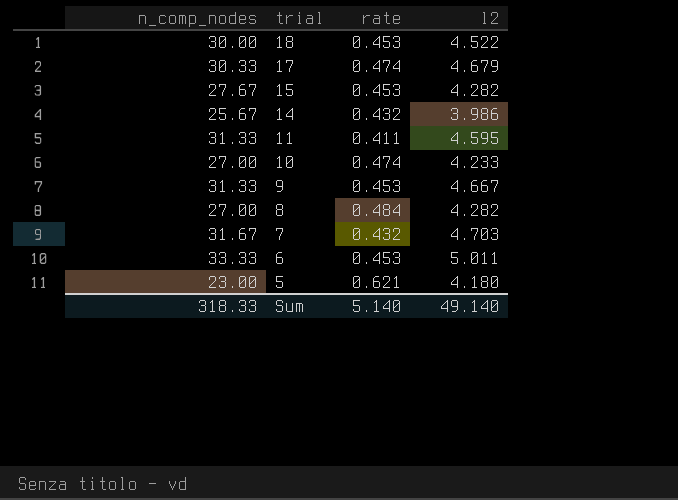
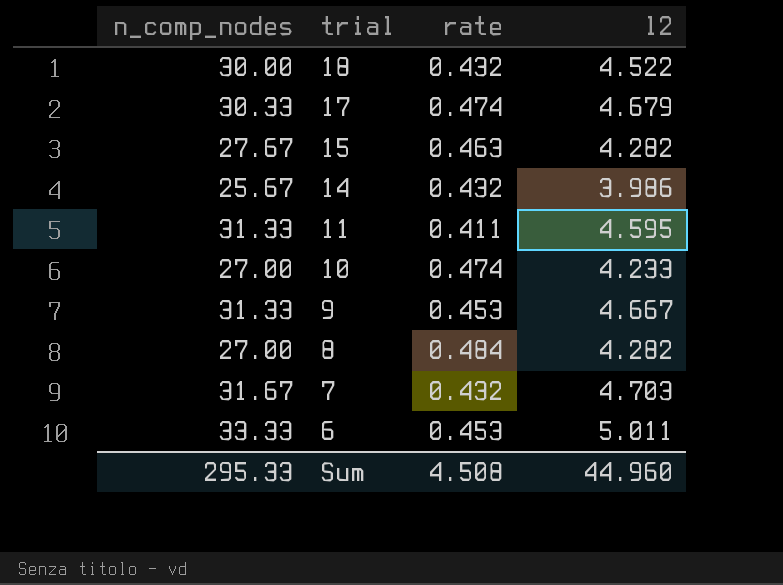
row 5: 23.00 | 0.621 | 4.180 -> none
18 | rate: 0.453 -> 0.432
15 | rate: 0.453 -> 0.463
Sum | n_comp_nodes: 318.33 -> 295.33
Sum | rate: 5.140 -> 4.508
Sum | l2: 49.140 -> 44.960

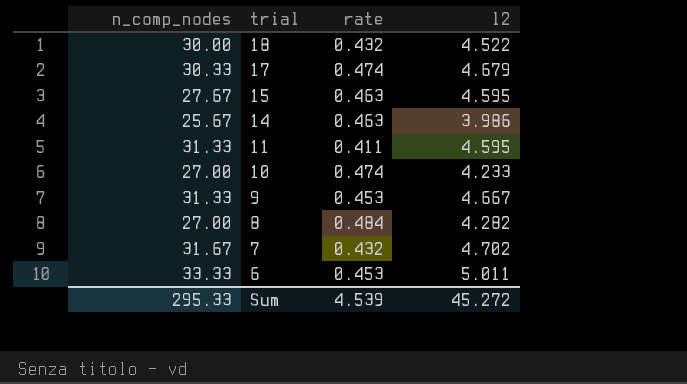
15 | l2: 4.282 -> 4.595
14 | rate: 0.432 -> 0.463
7 | l2: 4.703 -> 4.702
Sum | rate: 4.508 -> 4.539
Sum | l2: 44.960 -> 45.272

